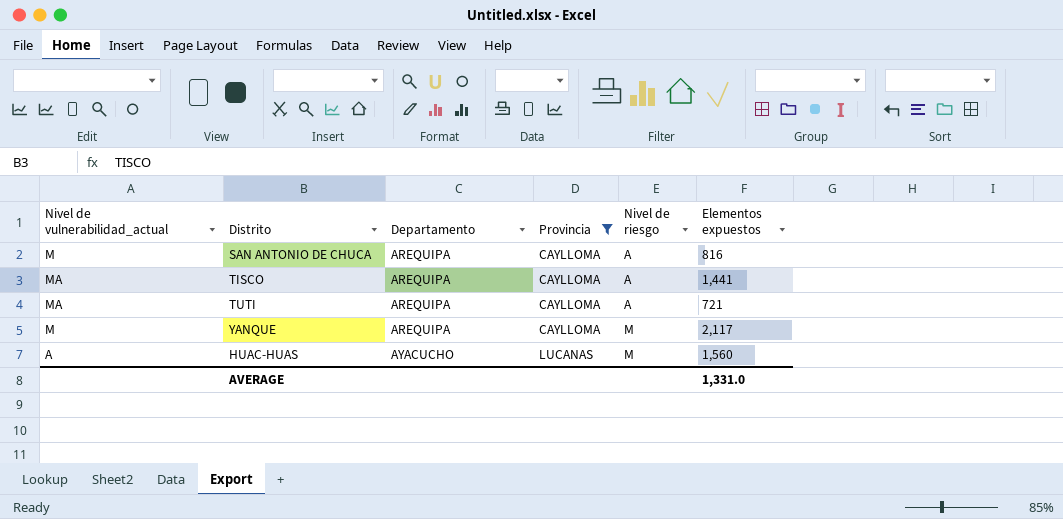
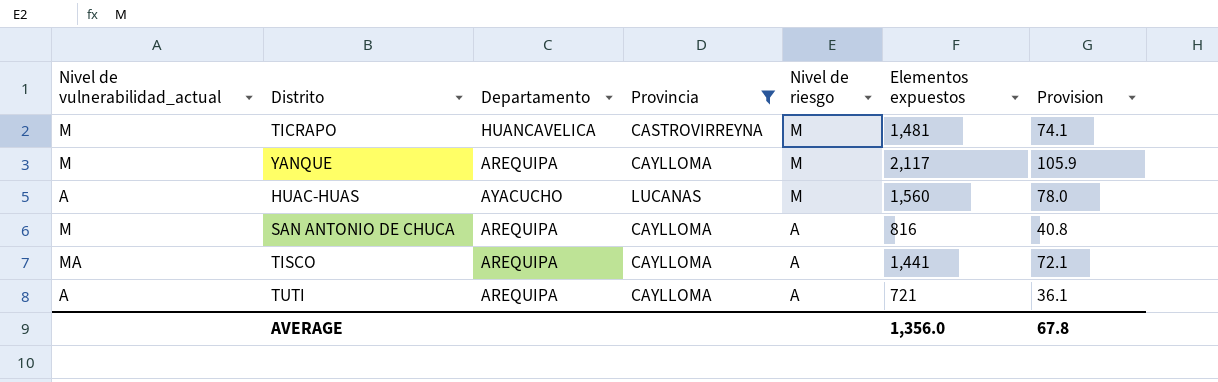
row order: Departamento ascending -> Nivel de riesgo descending
column Provision | formula: none -> [Elementos expuestos] * 0.05
row TICRAPO: none -> M | HUANCAVELICA | CASTROVIRREYNA | M | 1,481 | 74.1
TUTI | Nivel de vulnerabilidad_actual: MA -> A
AVERAGE | Elementos expuestos: 1,331.0 -> 1,356.0

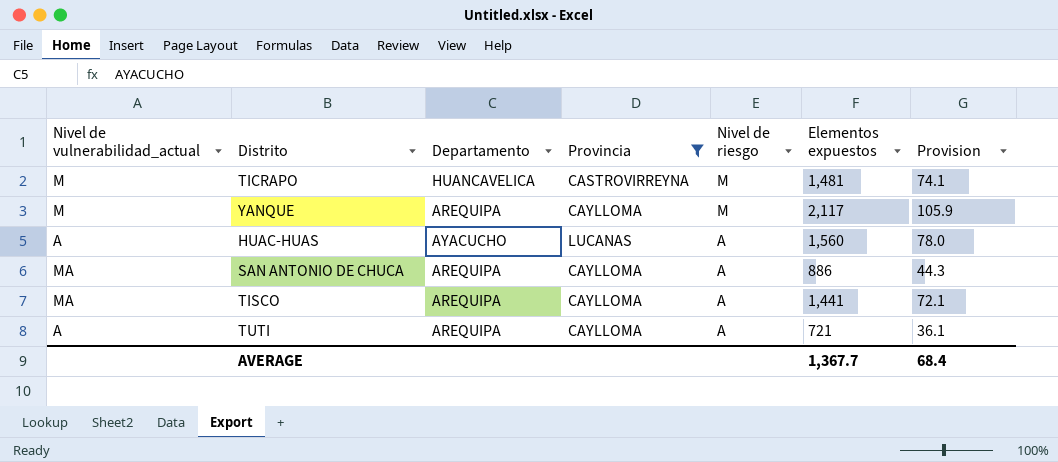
HUAC-HUAS | Nivel de riesgo: M -> A
SAN ANTONIO DE CHUCA | Nivel de vulnerabilidad_actual: M -> MA
SAN ANTONIO DE CHUCA | Elementos expuestos: 816 -> 886
SAN ANTONIO DE CHUCA | Provision: 40.8 -> 44.3
AVERAGE | Elementos expuestos: 1,356.0 -> 1,367.7
AVERAGE | Provision: 67.8 -> 68.4

